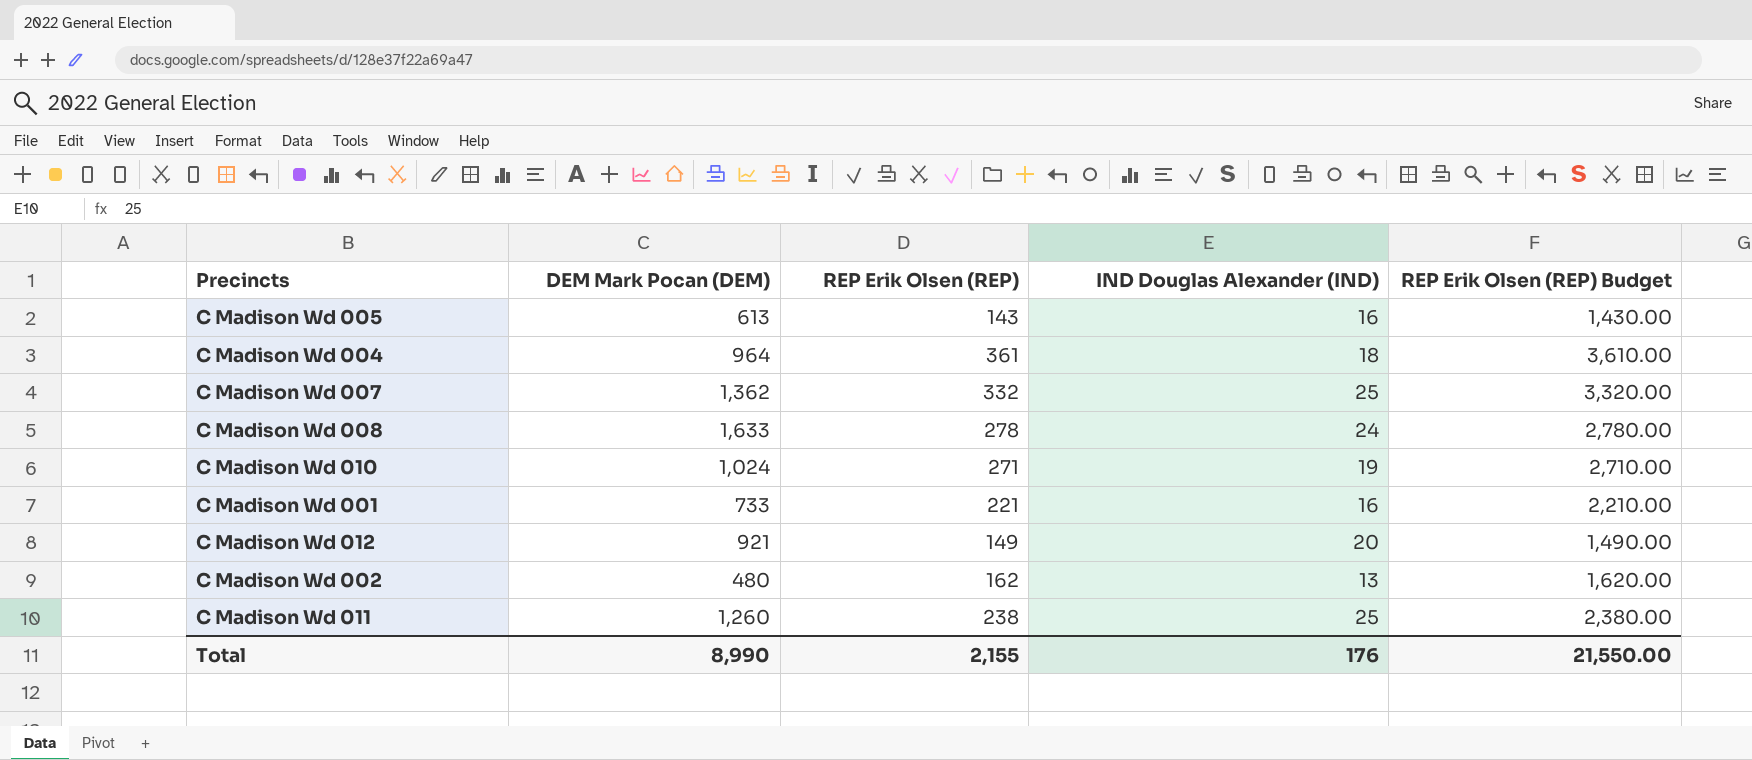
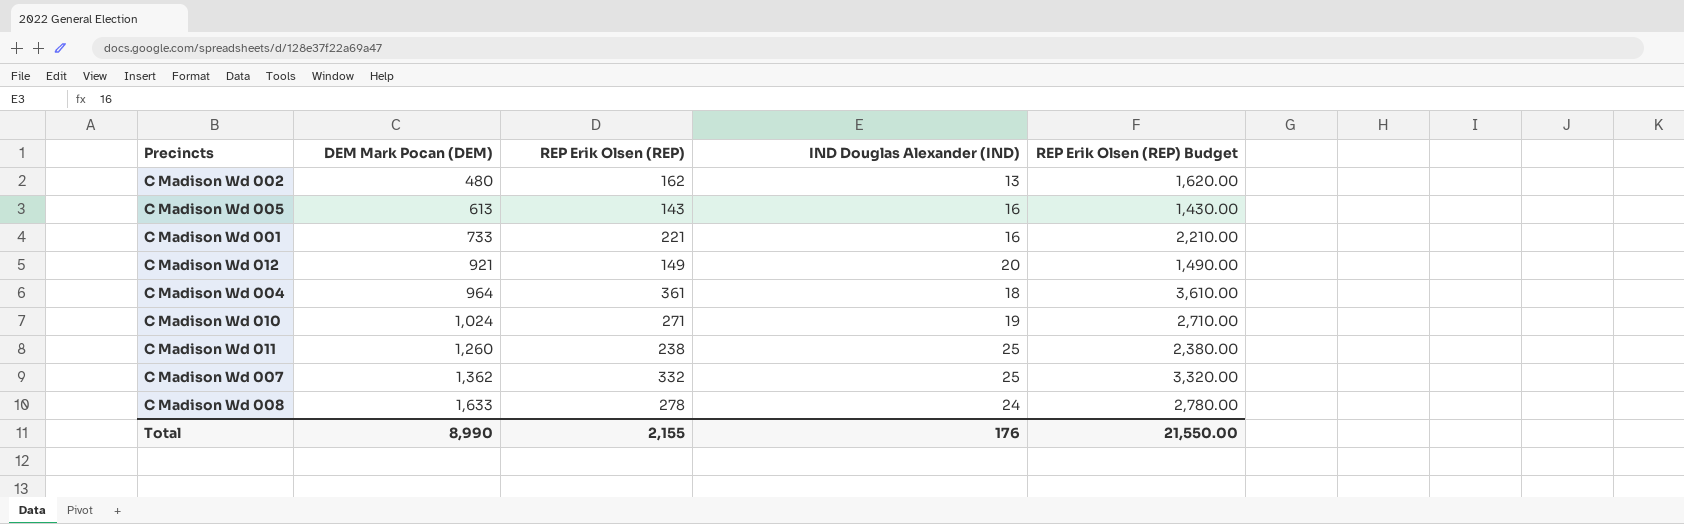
row order: none -> DEM Mark Pocan (DEM) ascending

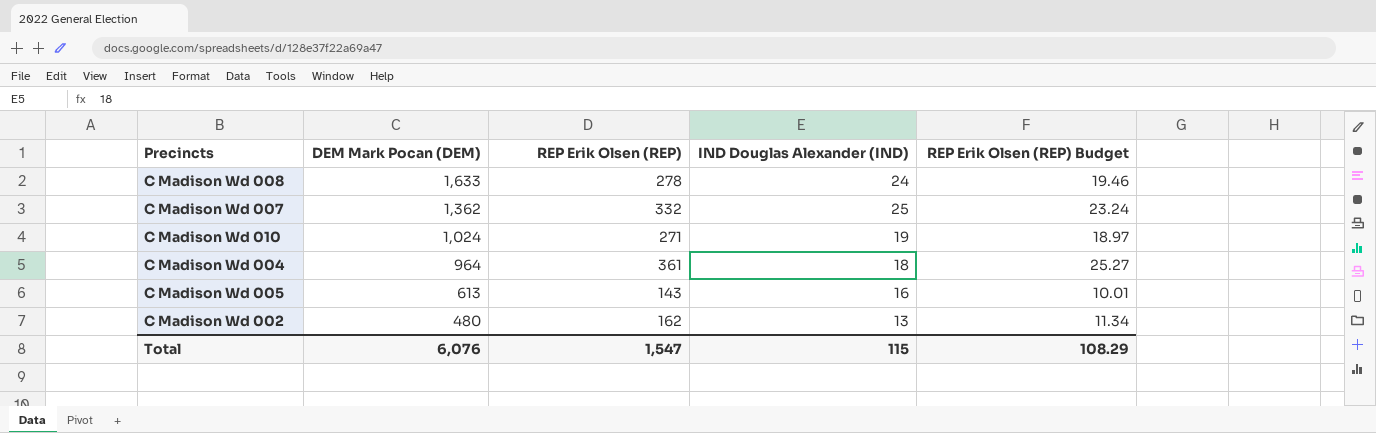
row order: DEM Mark Pocan (DEM) ascending -> DEM Mark Pocan (DEM) descending
column REP Erik Olsen (REP) Budget | formula: [REP Erik Olsen (REP)] * 10 -> [REP Erik Olsen (REP)] * 0.07
row C Madison Wd 001: 733 | 221 | 16 | 2,210.00 -> none
row C Madison Wd 012: 921 | 149 | 20 | 1,490.00 -> none
row C Madison Wd 011: 1,260 | 238 | 25 | 2,380.00 -> none
Total | DEM Mark Pocan (DEM): 8,990 -> 6,076
Total | REP Erik Olsen (REP): 2,155 -> 1,547
Total | IND Douglas Alexander (IND): 176 -> 115
Total | REP Erik Olsen (REP) Budget: 21,550.00 -> 108.29

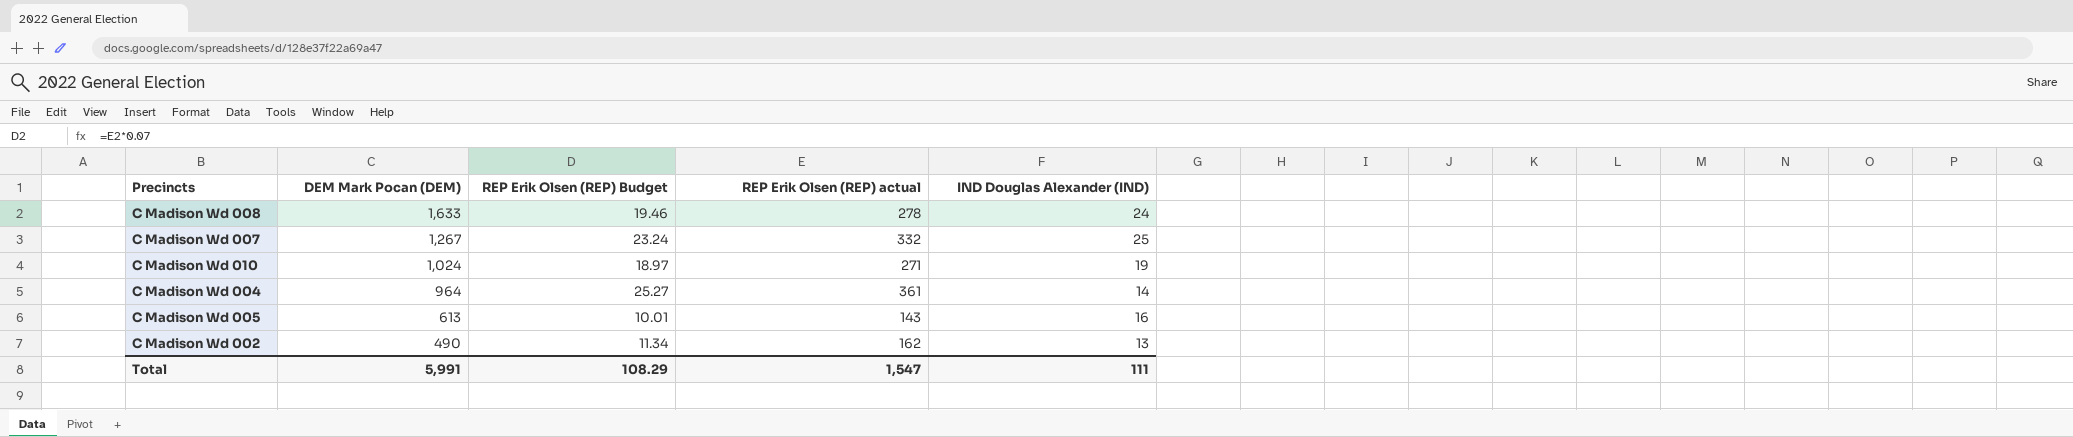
column REP Erik Olsen (REP) Budget | position: 5 -> 3
column name: REP Erik Olsen (REP) -> REP Erik Olsen (REP) actual
C Madison Wd 007 | DEM Mark Pocan (DEM): 1,362 -> 1,267
C Madison Wd 004 | IND Douglas Alexander (IND): 18 -> 14
C Madison Wd 002 | DEM Mark Pocan (DEM): 480 -> 490
Total | DEM Mark Pocan (DEM): 6,076 -> 5,991
Total | IND Douglas Alexander (IND): 115 -> 111

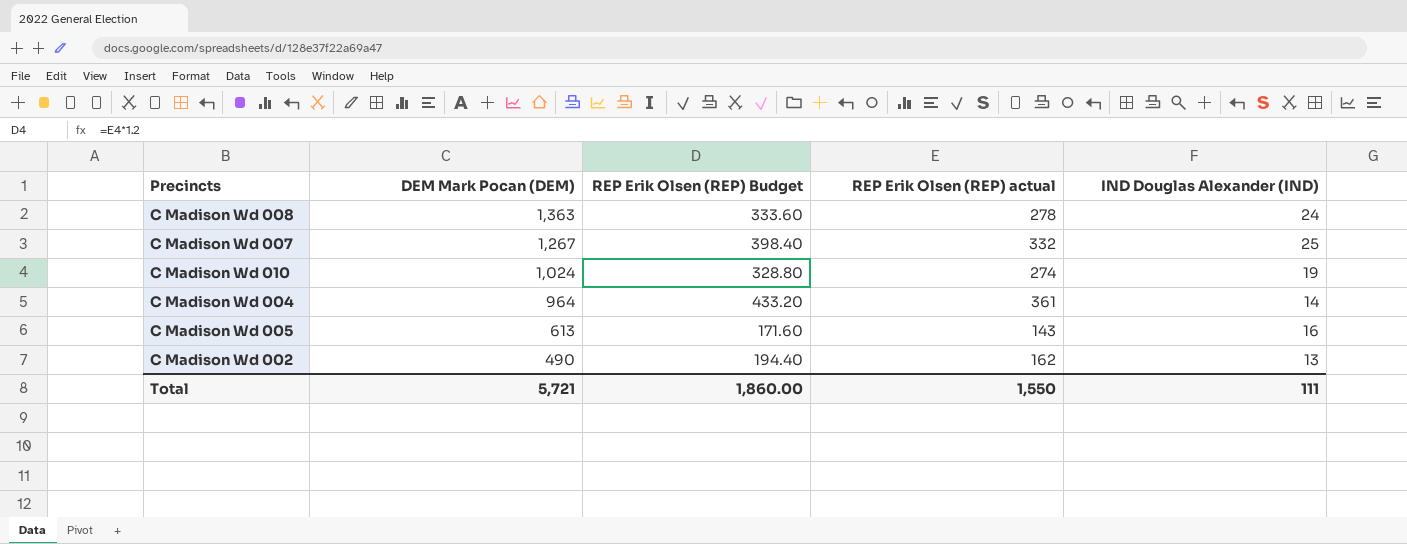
column REP Erik Olsen (REP) Budget | formula: [REP Erik Olsen (REP) actual] * 0.07 -> [REP Erik Olsen (REP) actual] * 1.2
C Madison Wd 008 | DEM Mark Pocan (DEM): 1,633 -> 1,363
C Madison Wd 010 | REP Erik Olsen (REP) actual: 271 -> 274
Total | DEM Mark Pocan (DEM): 5,991 -> 5,721
Total | REP Erik Olsen (REP) Budget: 108.29 -> 1,860.00
Total | REP Erik Olsen (REP) actual: 1,547 -> 1,550

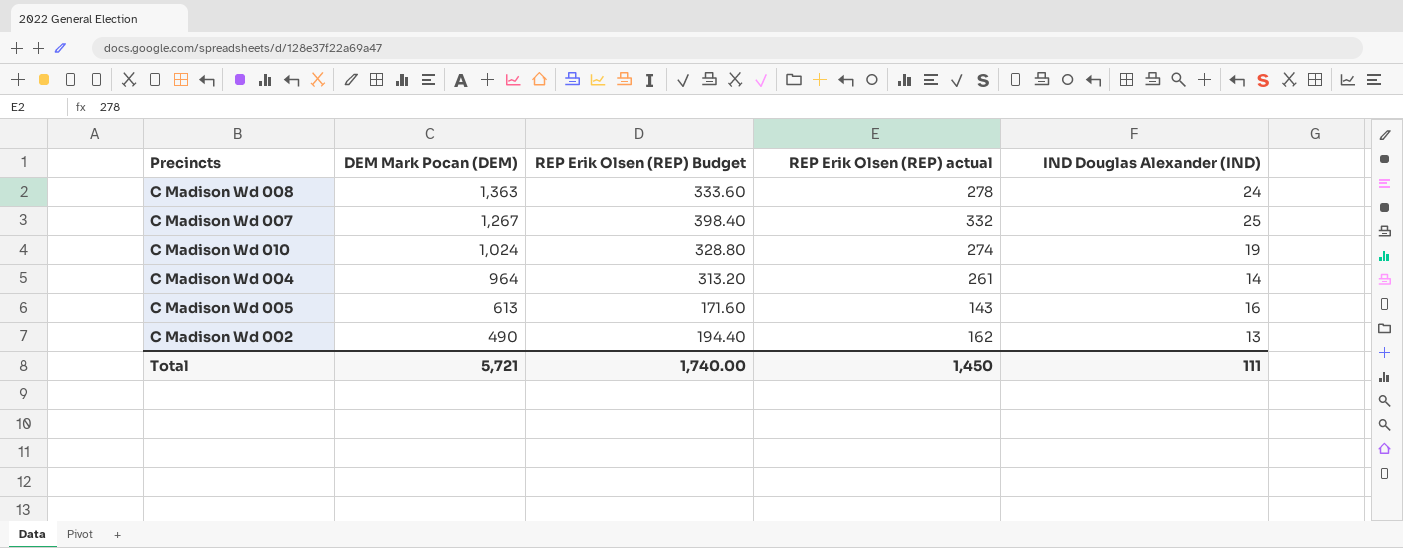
C Madison Wd 004 | REP Erik Olsen (REP) Budget: 433.20 -> 313.20
C Madison Wd 004 | REP Erik Olsen (REP) actual: 361 -> 261
Total | REP Erik Olsen (REP) Budget: 1,860.00 -> 1,740.00
Total | REP Erik Olsen (REP) actual: 1,550 -> 1,450

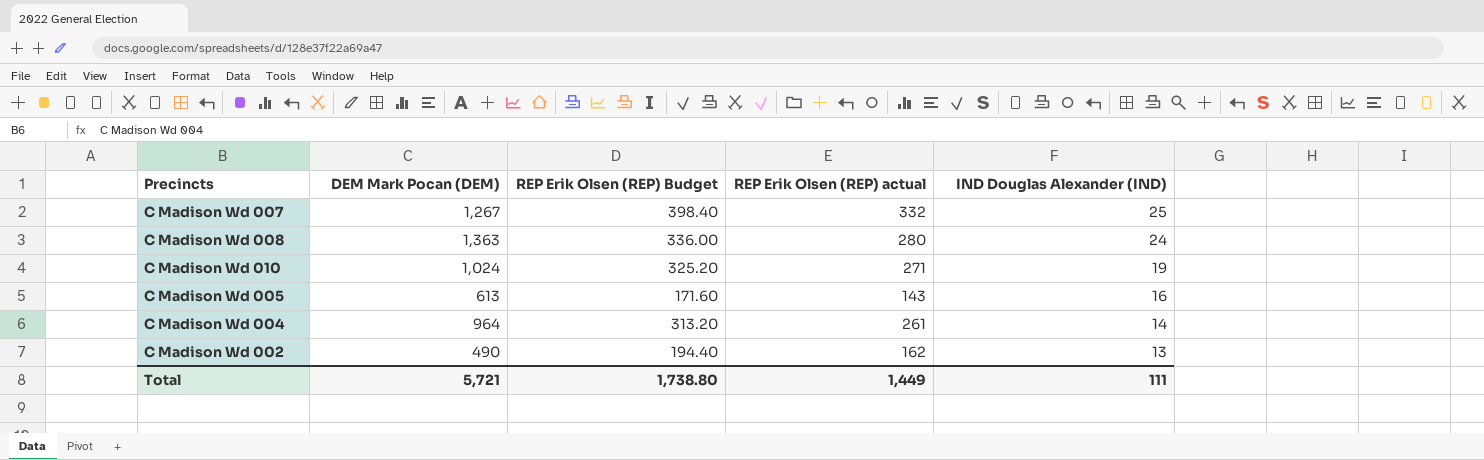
row order: DEM Mark Pocan (DEM) descending -> IND Douglas Alexander (IND) descending
C Madison Wd 008 | REP Erik Olsen (REP) Budget: 333.60 -> 336.00
C Madison Wd 008 | REP Erik Olsen (REP) actual: 278 -> 280
C Madison Wd 010 | REP Erik Olsen (REP) Budget: 328.80 -> 325.20
C Madison Wd 010 | REP Erik Olsen (REP) actual: 274 -> 271
Total | REP Erik Olsen (REP) Budget: 1,740.00 -> 1,738.80
Total | REP Erik Olsen (REP) actual: 1,450 -> 1,449

